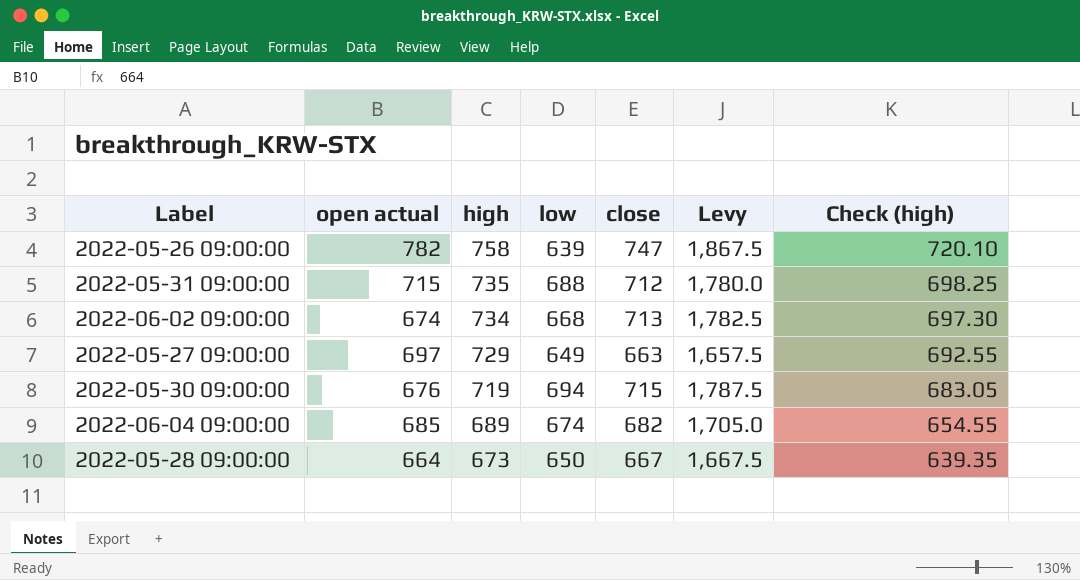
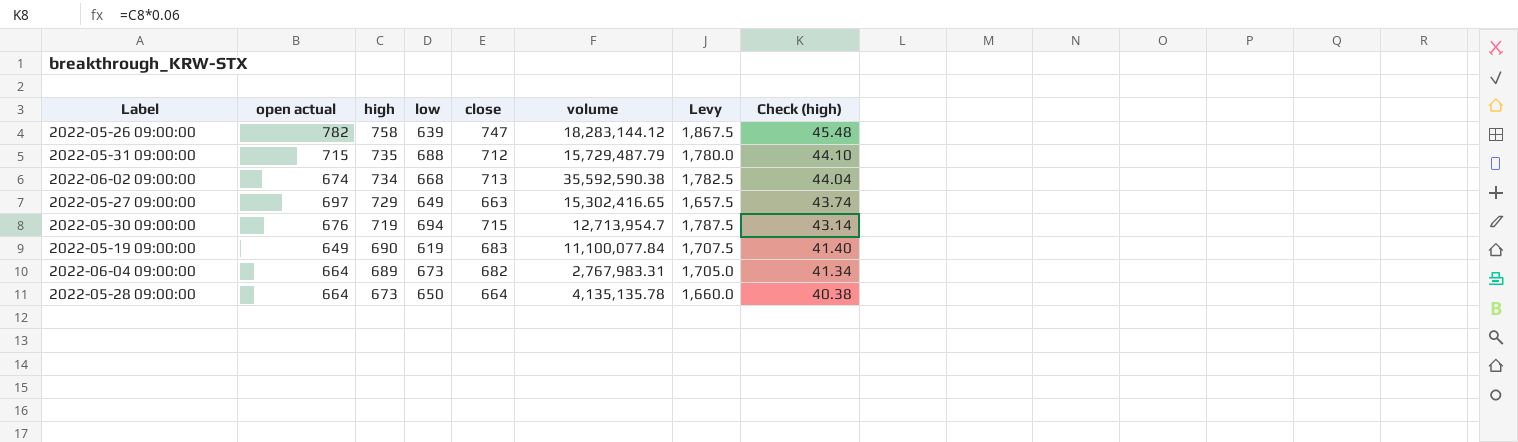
column volume | position: none -> 6
column Check (high) | formula: [high] * 0.95 -> [high] * 0.06
row 2022-05-19 09:00:00: none -> 649 | 690 | 619 | 683 | 11,100,077.84 | 1,707.5 | 41.40
2022-06-04 09:00:00 | open actual: 685 -> 664
2022-06-04 09:00:00 | low: 674 -> 673
2022-05-28 09:00:00 | close: 667 -> 664
2022-05-28 09:00:00 | Levy: 1,667.5 -> 1,660.0

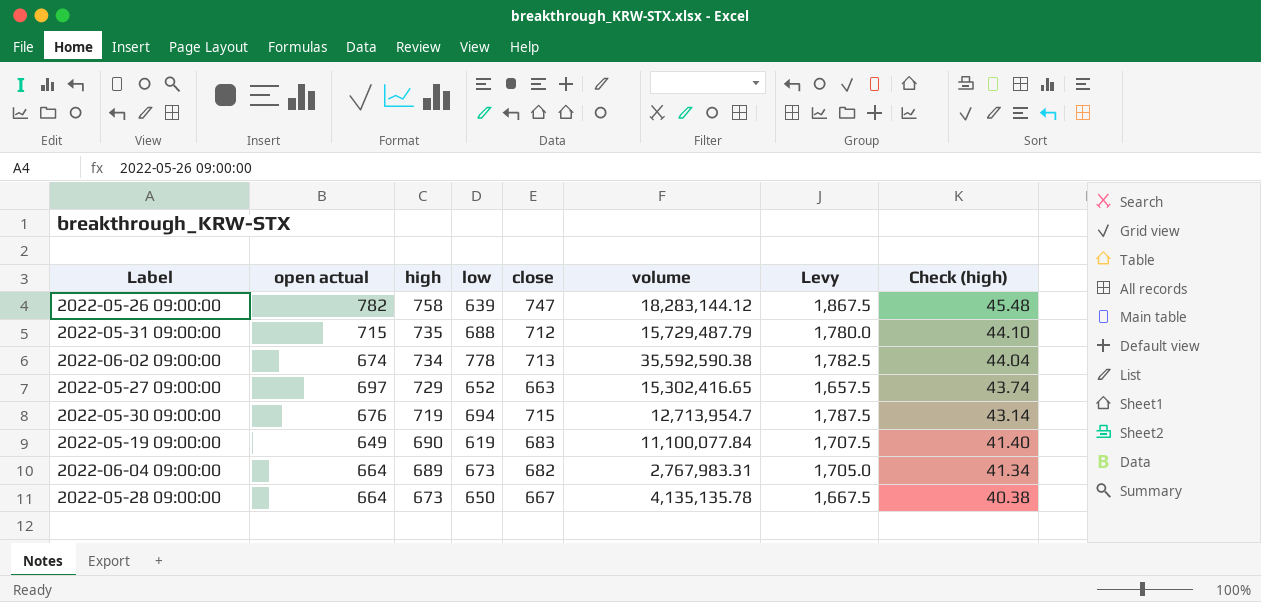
2022-06-02 09:00:00 | low: 668 -> 778
2022-05-27 09:00:00 | low: 649 -> 652
2022-05-28 09:00:00 | close: 664 -> 667
2022-05-28 09:00:00 | Levy: 1,660.0 -> 1,667.5

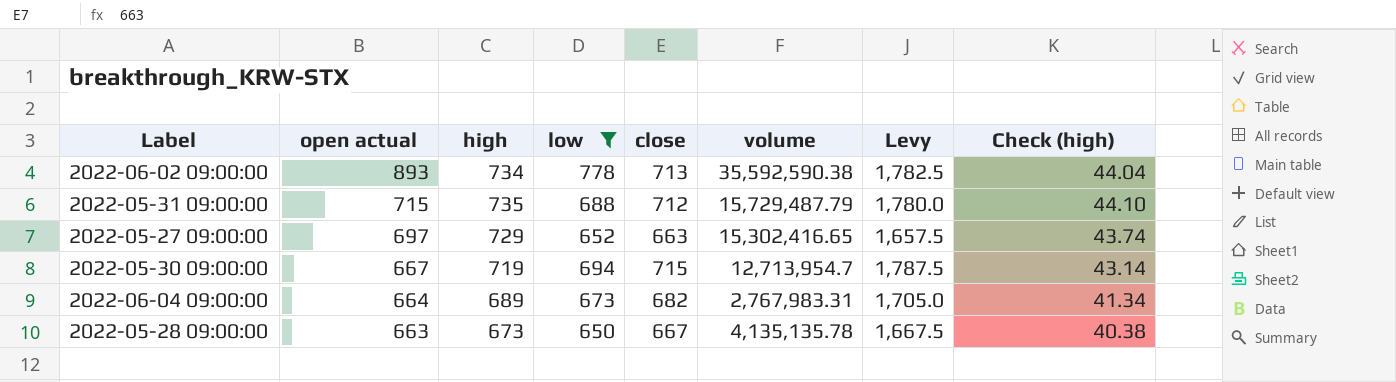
filter: none -> low >= 650
row order: high descending -> open actual descending
2022-06-02 09:00:00 | open actual: 674 -> 893
2022-05-30 09:00:00 | open actual: 676 -> 667
2022-05-28 09:00:00 | open actual: 664 -> 663

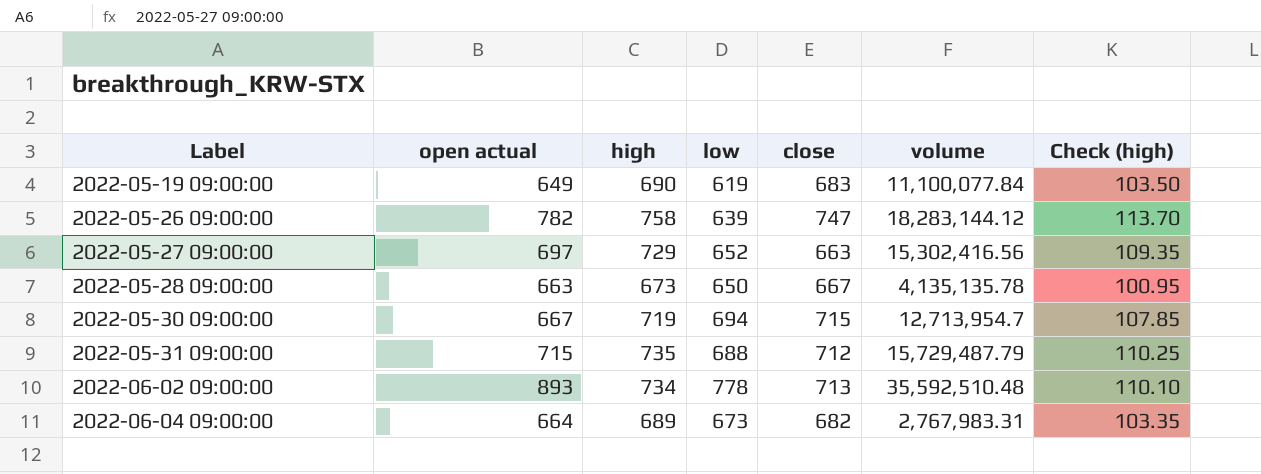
filter: low >= 650 -> none
row order: open actual descending -> Label ascending
column Levy | formula: [close] * 2.5 -> none
column Check (high) | formula: [high] * 0.06 -> [high] * 0.15
2022-05-27 09:00:00 | volume: 15,302,416.65 -> 15,302,416.56
2022-06-02 09:00:00 | volume: 35,592,590.38 -> 35,592,510.48

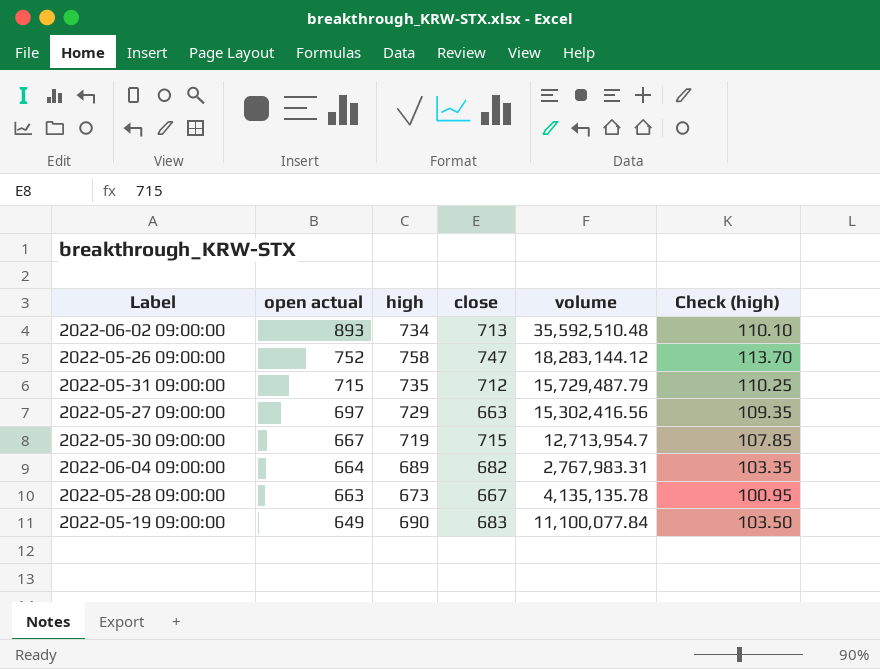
row order: Label ascending -> open actual descending
column low | position: 4 -> none
2022-05-26 09:00:00 | open actual: 782 -> 752

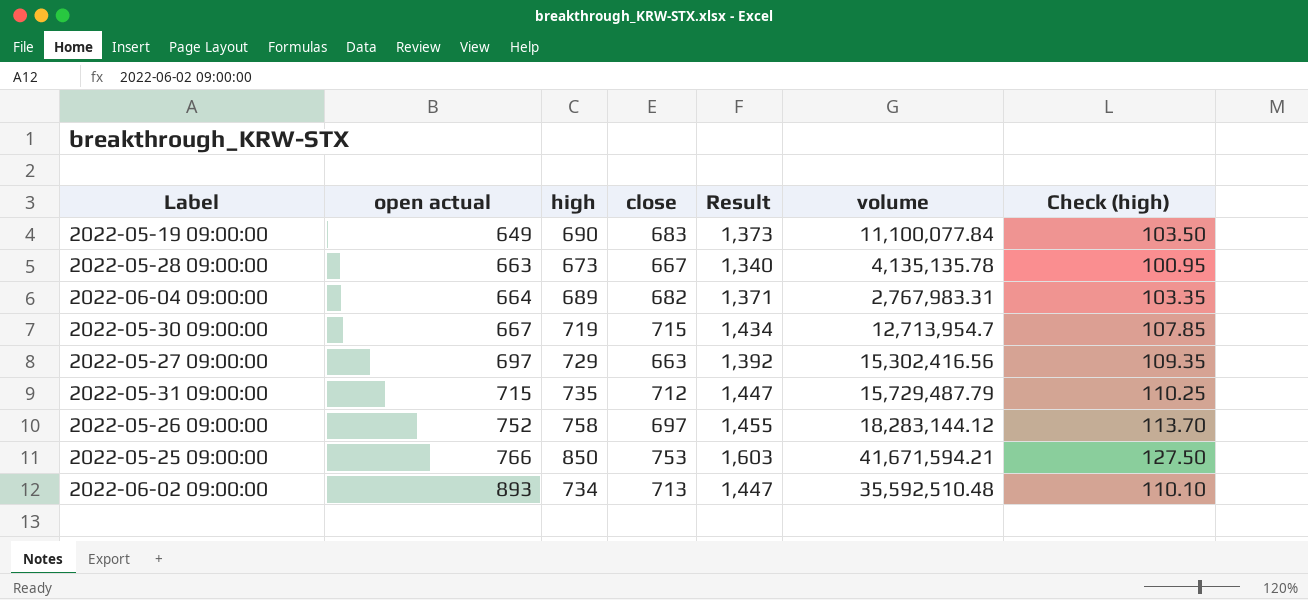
row order: open actual descending -> open actual ascending
column Result | formula: none -> [high] + [close]
2022-05-26 09:00:00 | close: 747 -> 697
row 2022-05-25 09:00:00: none -> 766 | 850 | 753 | 1,603 | 41,671,594.21 | 127.50

